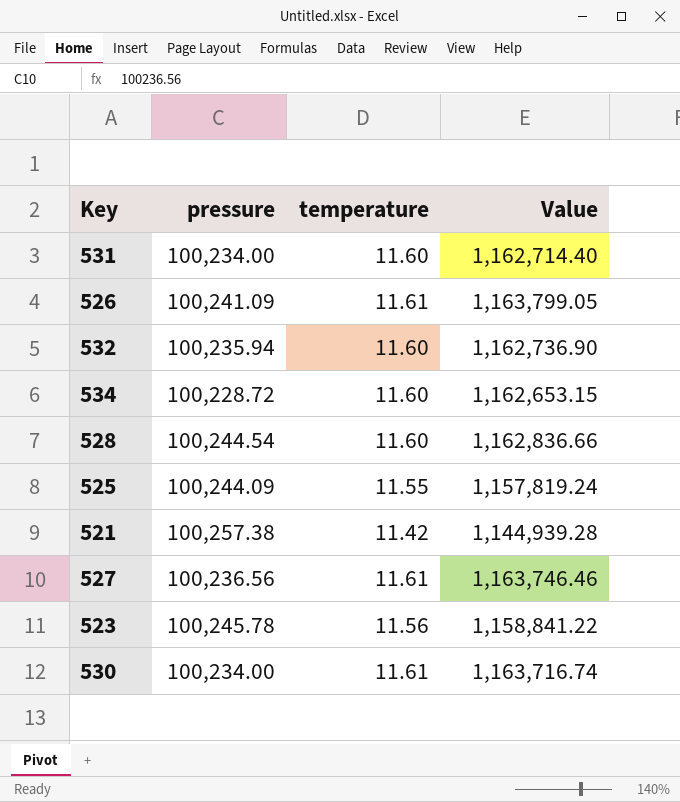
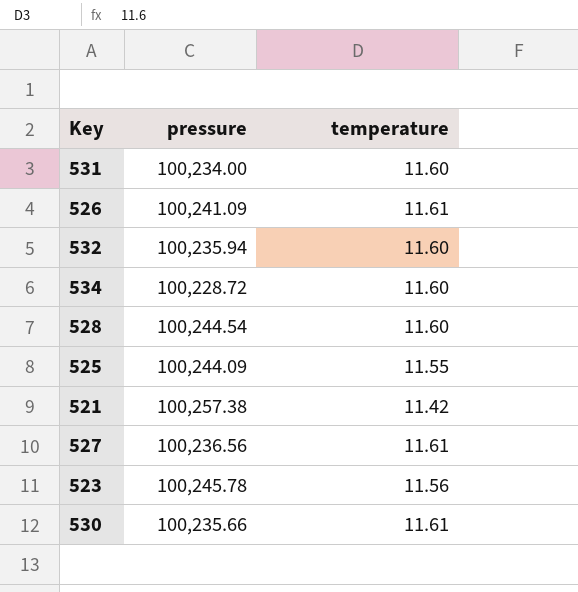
column Value | formula: [pressure] * [temperature] -> none
530 | pressure: 100,234.00 -> 100,235.66

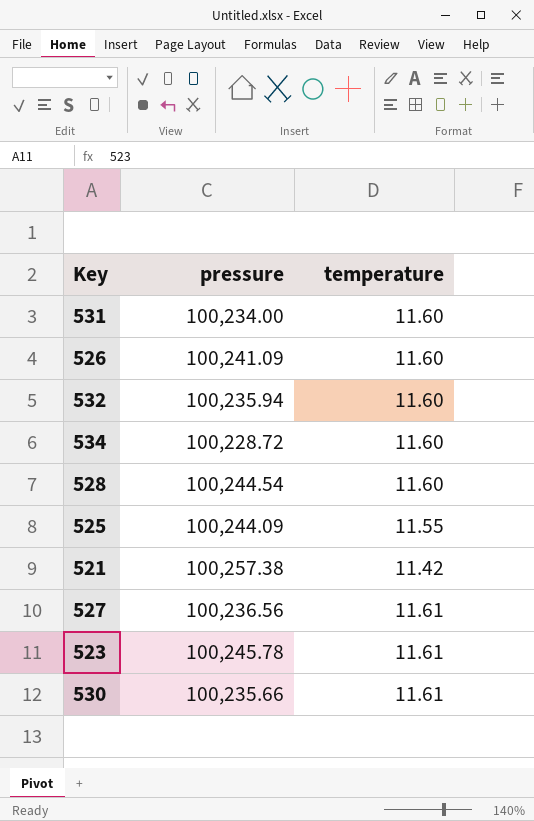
526 | temperature: 11.61 -> 11.60
523 | temperature: 11.56 -> 11.61

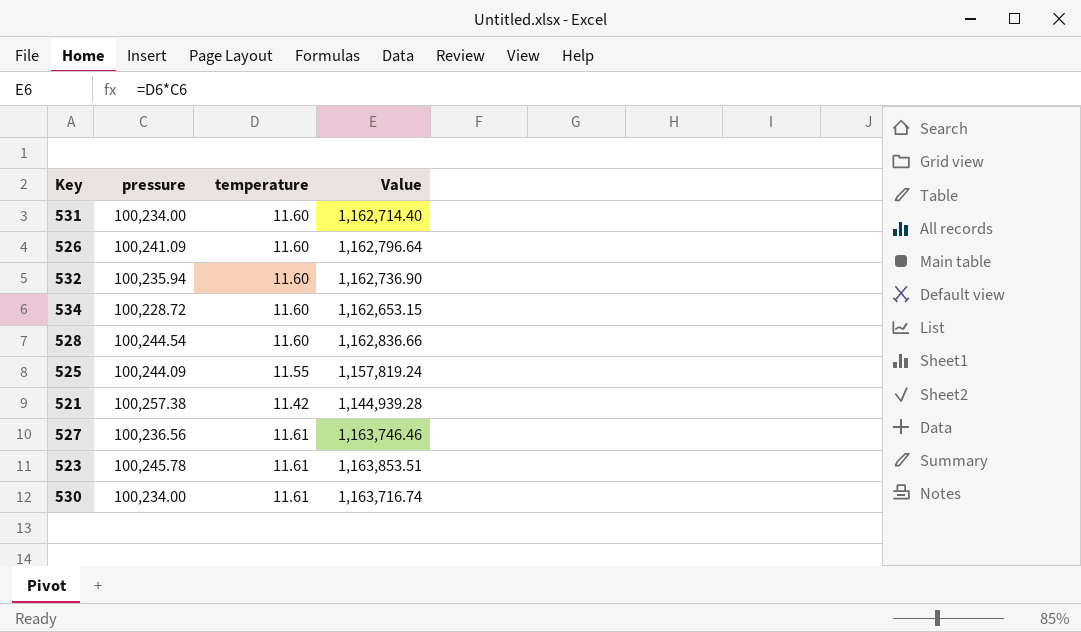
column Value | formula: none -> [pressure] * [temperature]
530 | pressure: 100,235.66 -> 100,234.00

